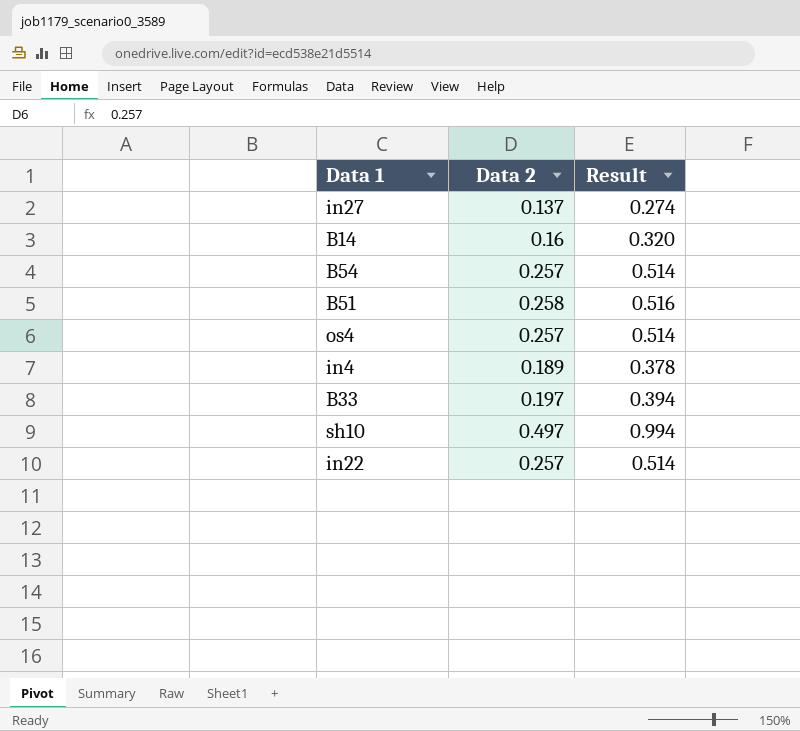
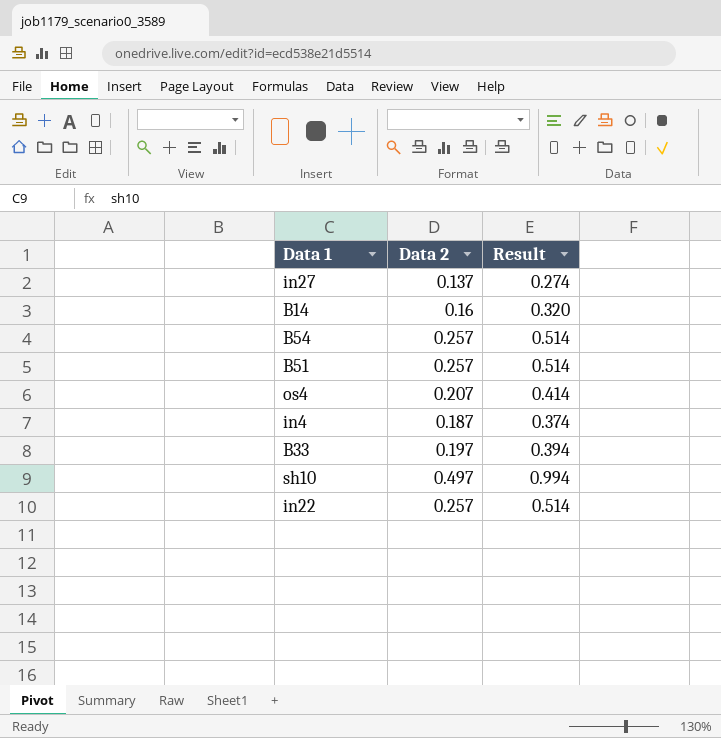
B51 | Data 2: 0.258 -> 0.257
B51 | Result: 0.516 -> 0.514
os4 | Data 2: 0.257 -> 0.207
os4 | Result: 0.514 -> 0.414
in4 | Data 2: 0.189 -> 0.187
in4 | Result: 0.378 -> 0.374

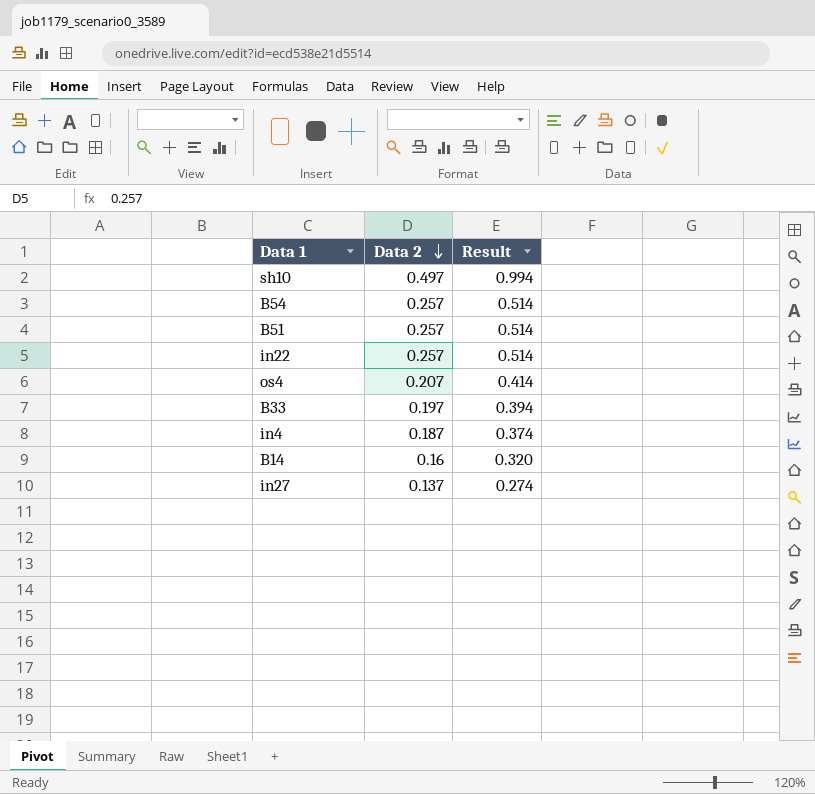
row order: none -> Data 2 descending

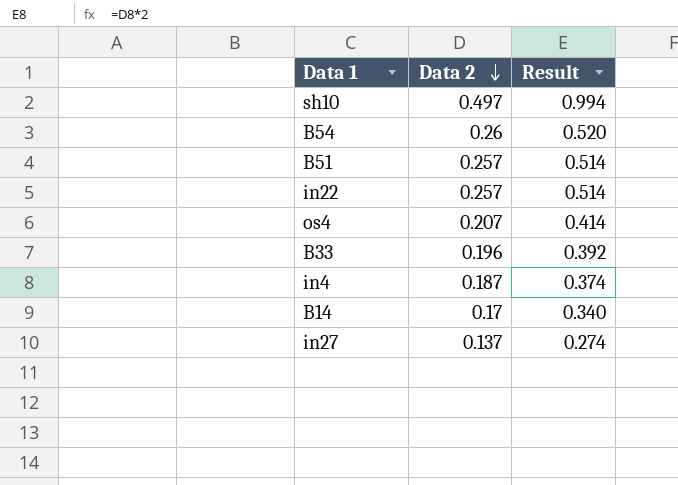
B54 | Data 2: 0.257 -> 0.26
B54 | Result: 0.514 -> 0.520
B33 | Data 2: 0.197 -> 0.196
B33 | Result: 0.394 -> 0.392
B14 | Data 2: 0.16 -> 0.17
B14 | Result: 0.320 -> 0.340

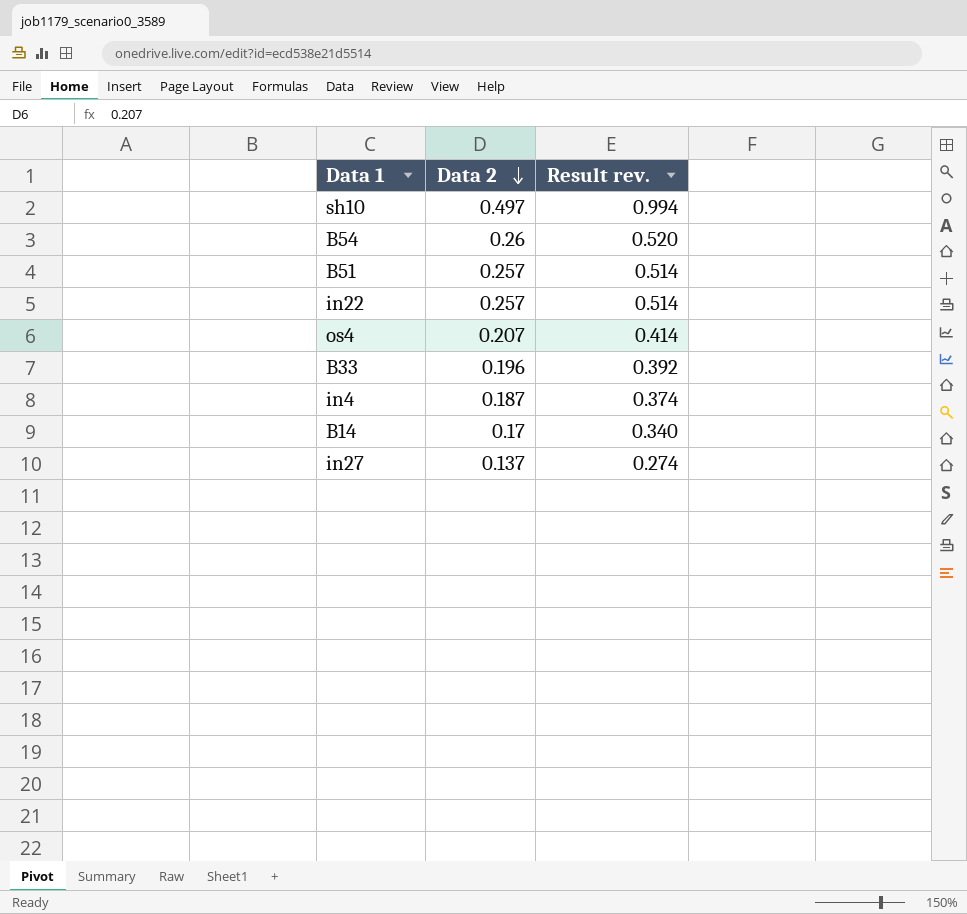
column name: Result -> Result rev.

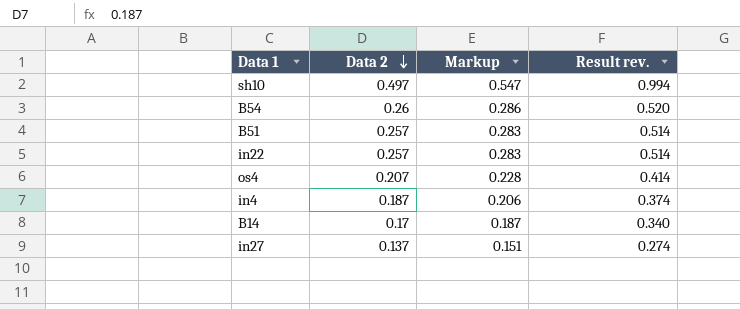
column Markup | formula: none -> [Data 2] * 1.1
row B33: 0.196 | 0.392 -> none

